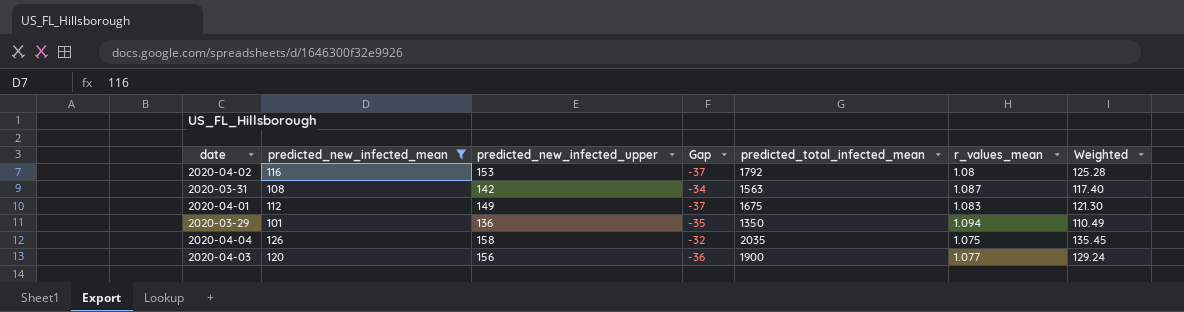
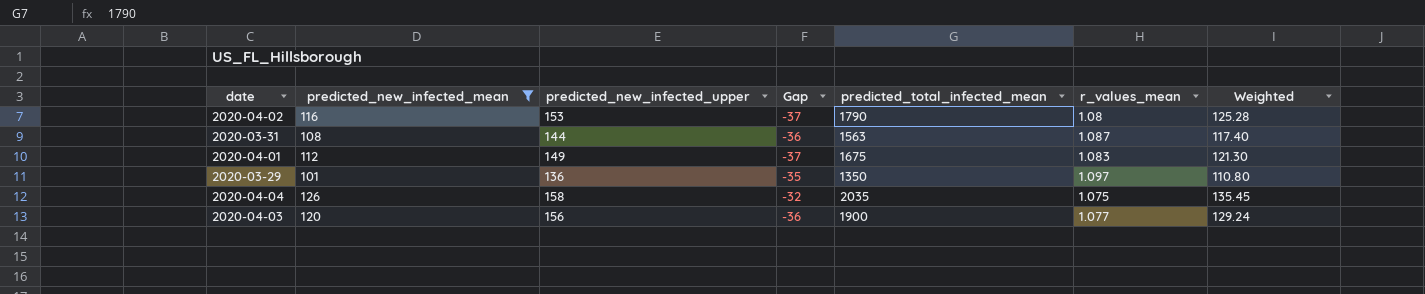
2020-04-02 | predicted_total_infected_mean: 1792 -> 1790
2020-03-31 | predicted_new_infected_upper: 142 -> 144
2020-03-31 | Gap: -34 -> -36
2020-03-29 | r_values_mean: 1.094 -> 1.097
2020-03-29 | Weighted: 110.49 -> 110.80

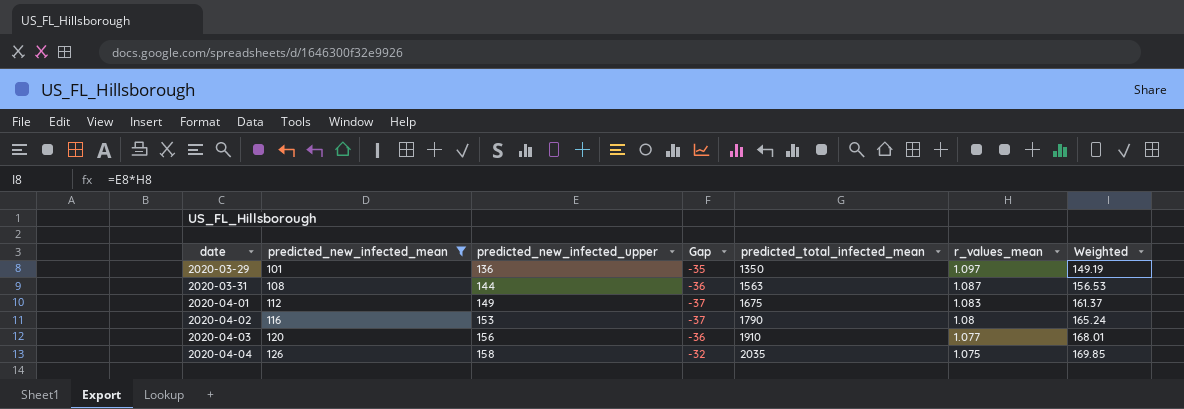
row order: none -> date ascending
column Weighted | formula: [predicted_new_infected_mean] * [r_values_mean] -> [predicted_new_infected_upper] * [r_values_mean]
2020-04-03 | predicted_total_infected_mean: 1900 -> 1910

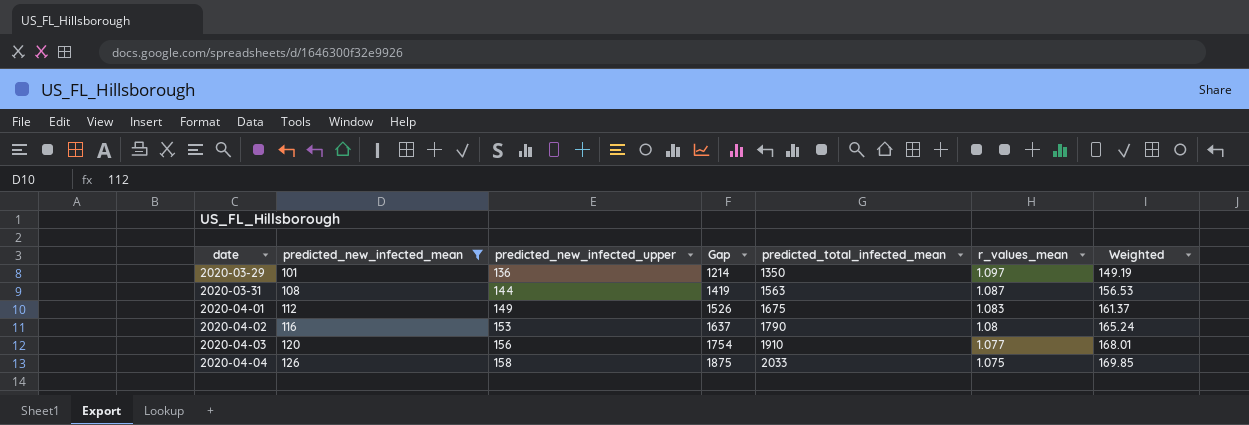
column Gap | formula: [predicted_new_infected_mean] - [predicted_new_infected_upper] -> [predicted_total_infected_mean] - [predicted_new_infected_upper]
2020-04-04 | predicted_total_infected_mean: 2035 -> 2033

